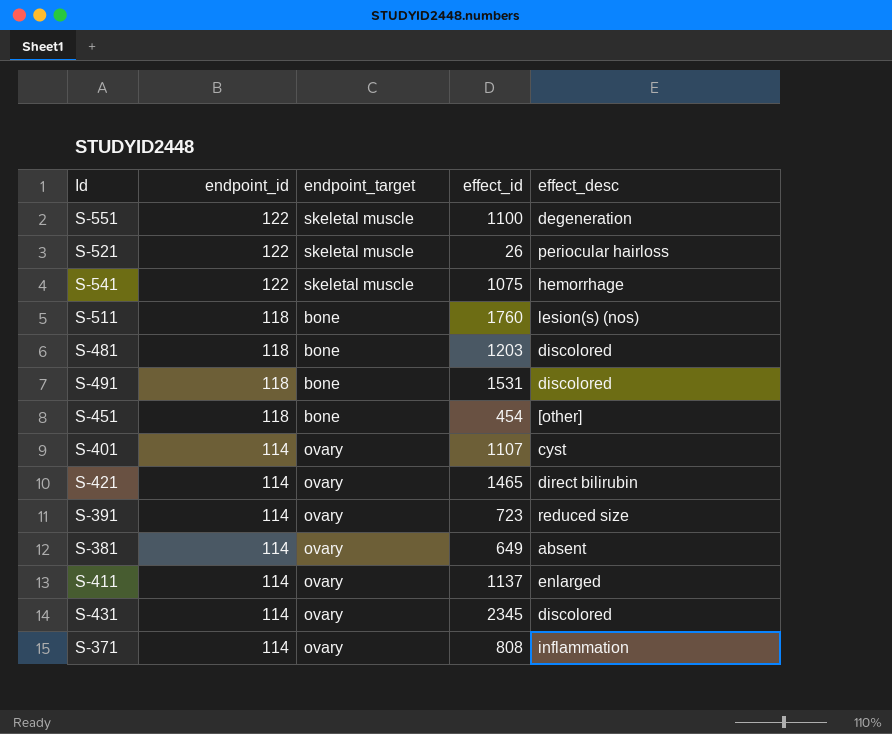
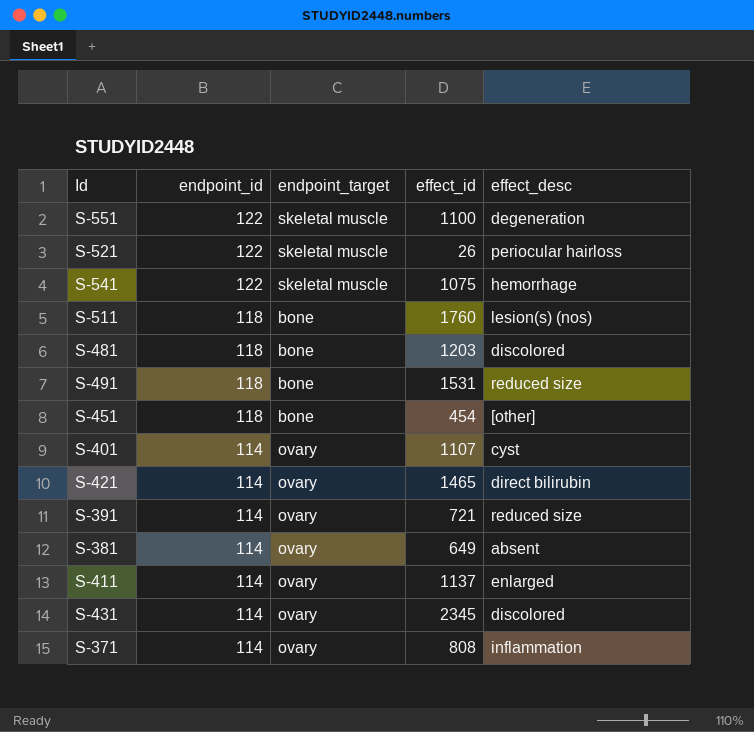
S-491 | effect_desc: discolored -> reduced size
S-391 | effect_id: 723 -> 721

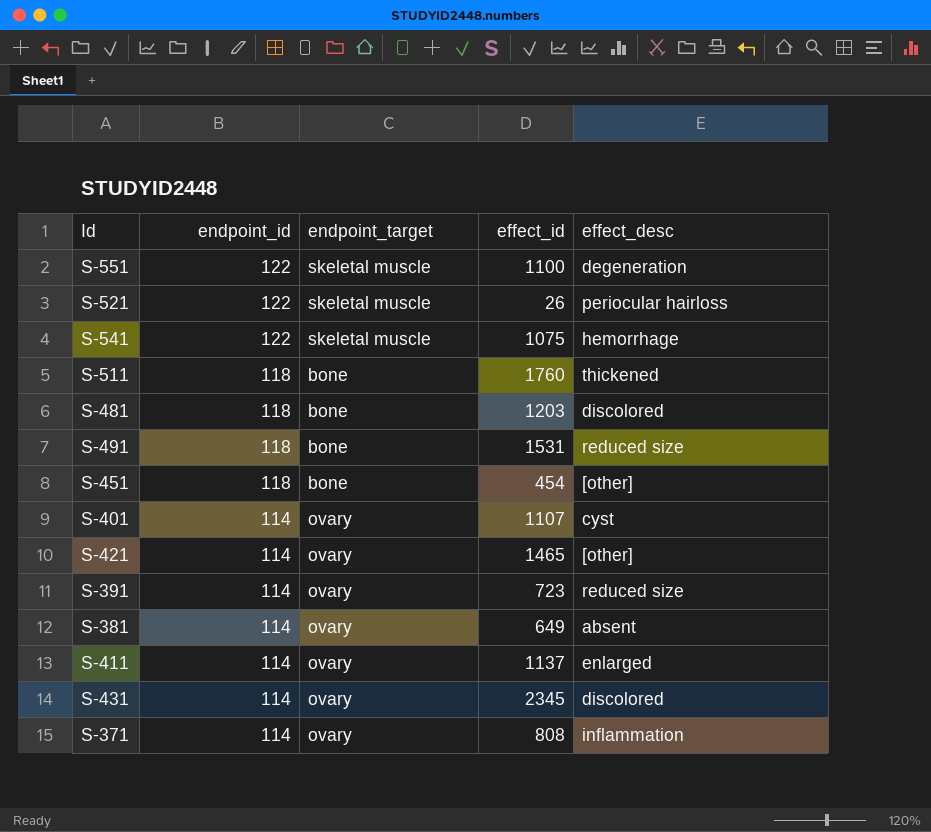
S-511 | effect_desc: lesion(s) (nos) -> thickened
S-421 | effect_desc: direct bilirubin -> [other]
S-391 | effect_id: 721 -> 723

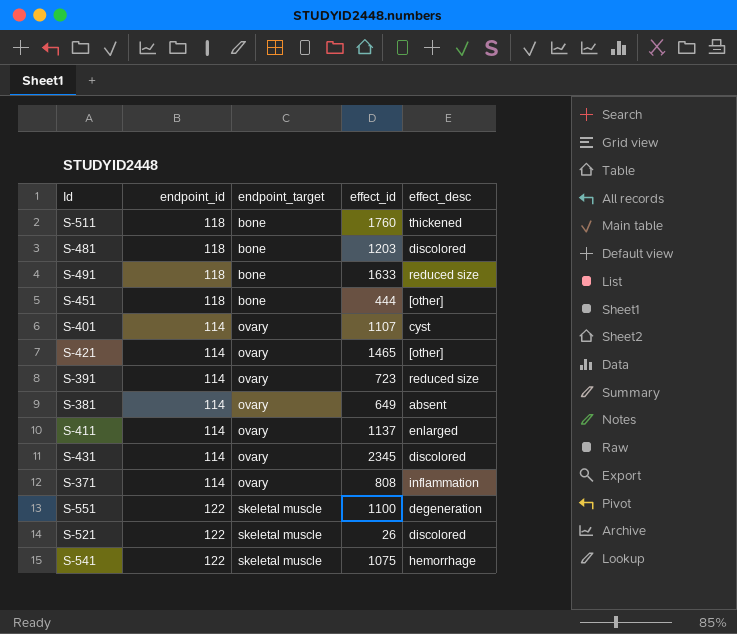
row order: endpoint_id descending -> endpoint_target ascending
S-491 | effect_id: 1531 -> 1633
S-451 | effect_id: 454 -> 444
S-521 | effect_desc: periocular hairloss -> discolored

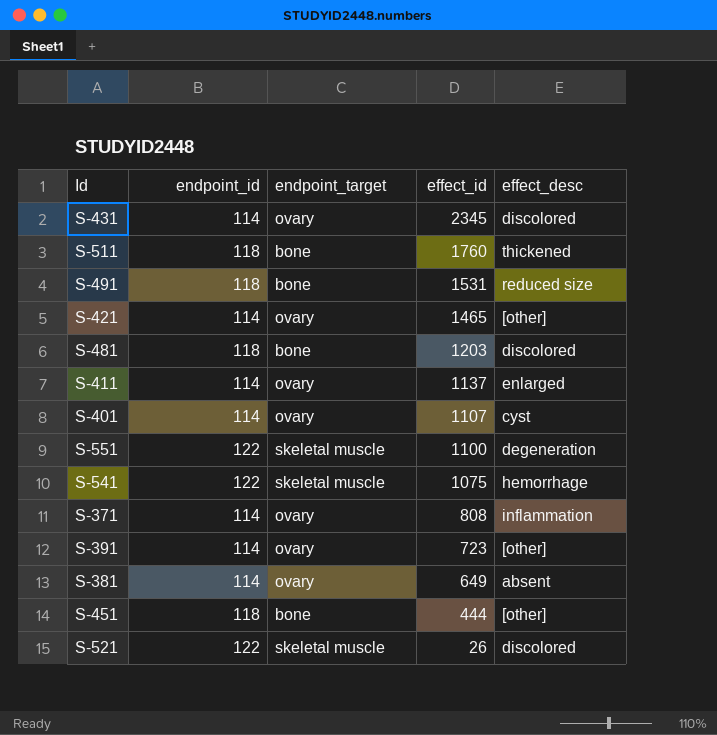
row order: endpoint_target ascending -> effect_id descending
S-491 | effect_id: 1633 -> 1531
S-391 | effect_desc: reduced size -> [other]

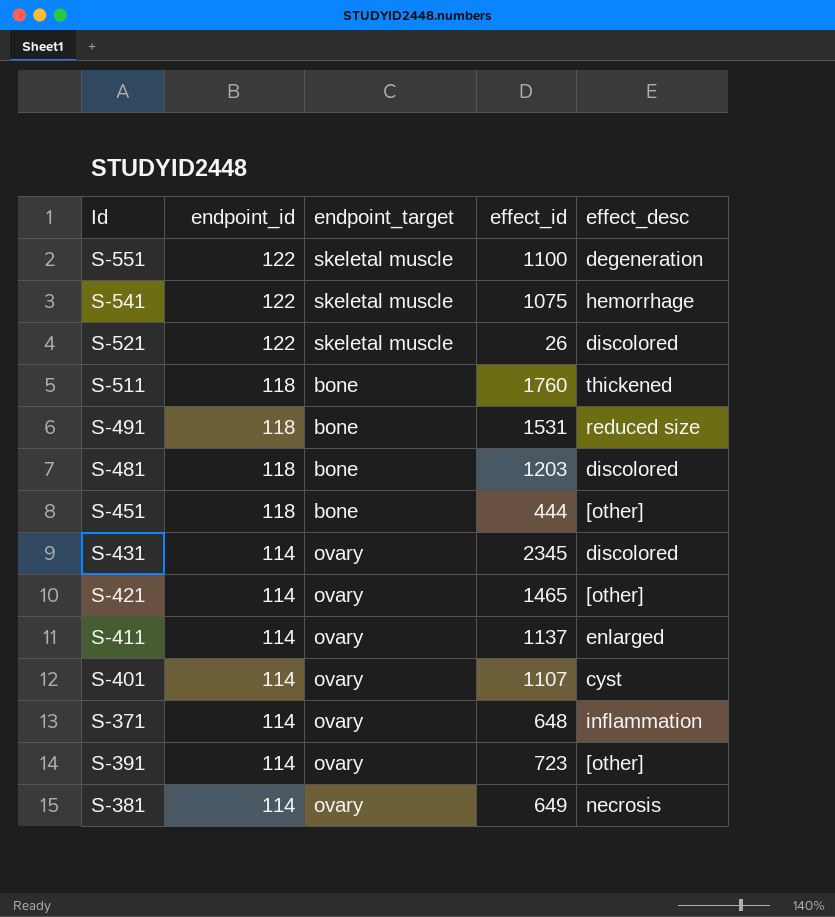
row order: effect_id descending -> endpoint_id descending
S-371 | effect_id: 808 -> 648
S-381 | effect_desc: absent -> necrosis

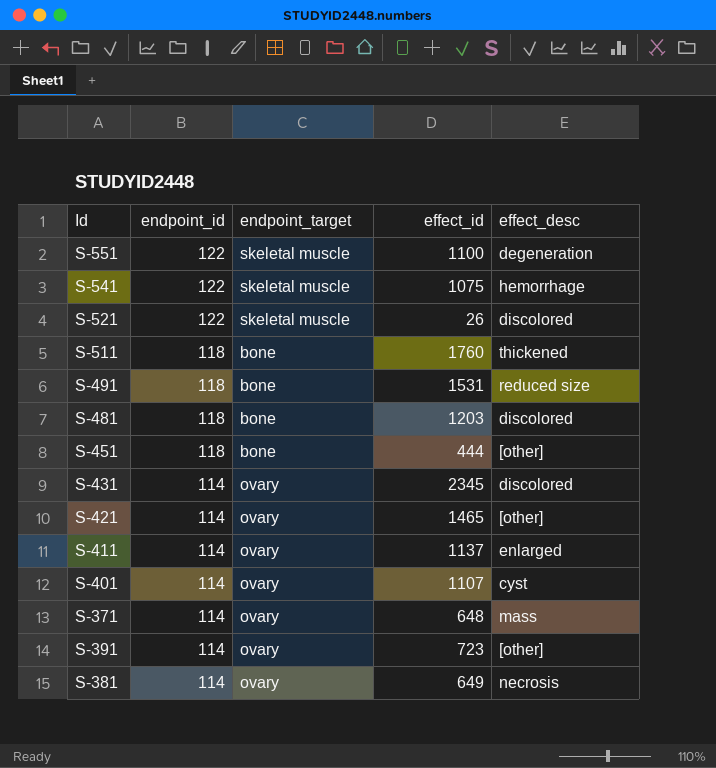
S-371 | effect_desc: inflammation -> mass

